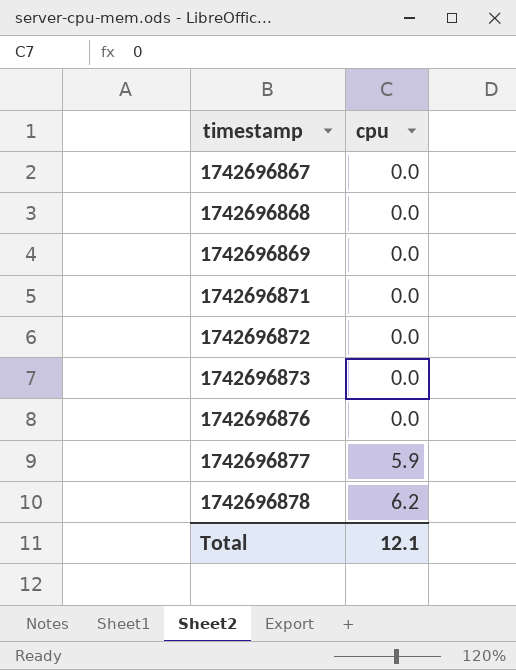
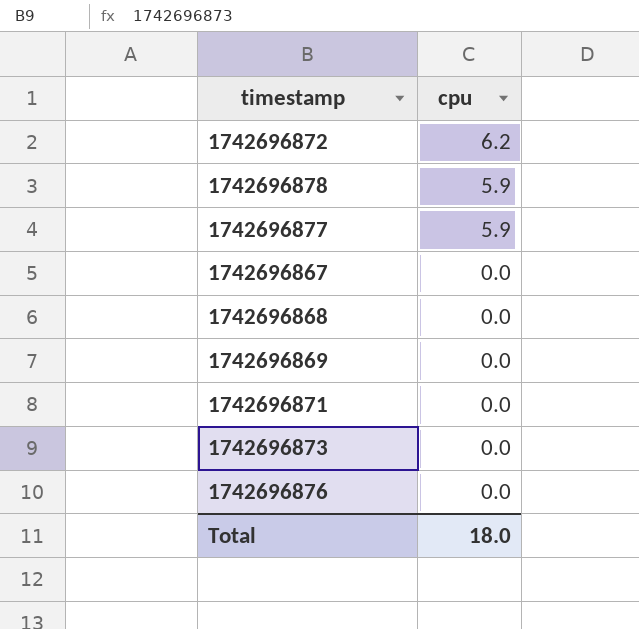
row order: timestamp ascending -> cpu descending
1742696872 | cpu: 0.0 -> 6.2
1742696878 | cpu: 6.2 -> 5.9
Total | cpu: 12.1 -> 18.0

